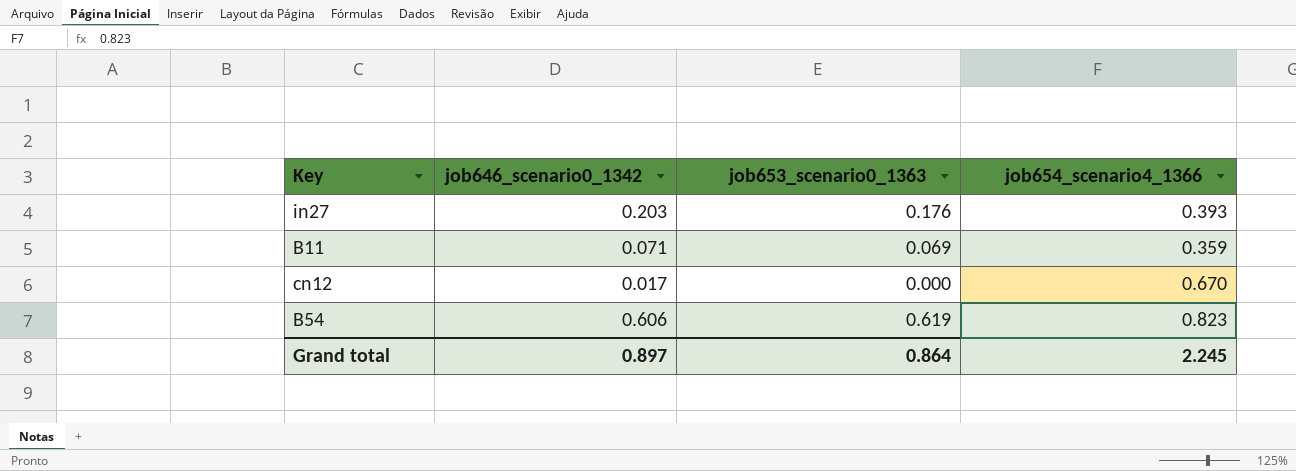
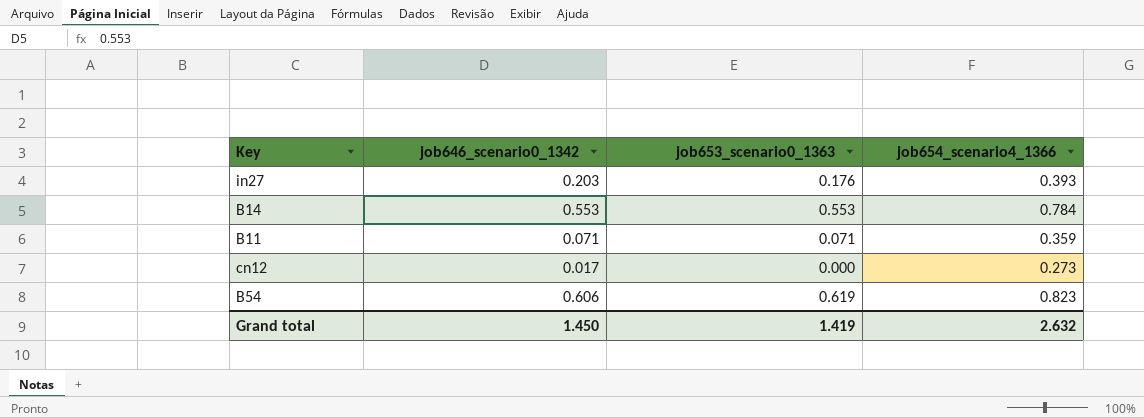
row B14: none -> 0.553 | 0.553 | 0.784
B11 | job653_scenario0_1363: 0.069 -> 0.071
cn12 | job654_scenario4_1366: 0.670 -> 0.273
Grand total | job646_scenario0_1342: 0.897 -> 1.450
Grand total | job653_scenario0_1363: 0.864 -> 1.419
Grand total | job654_scenario4_1366: 2.245 -> 2.632

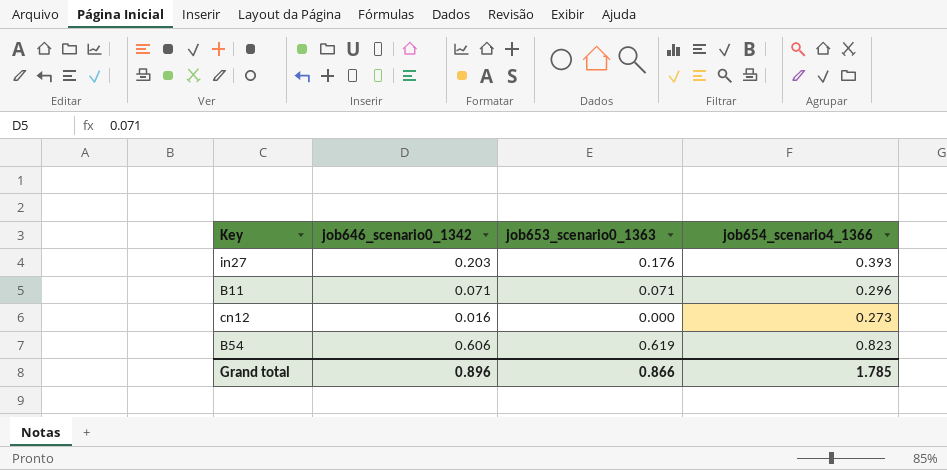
row B14: 0.553 | 0.553 | 0.784 -> none
B11 | job654_scenario4_1366: 0.359 -> 0.296
cn12 | job646_scenario0_1342: 0.017 -> 0.016
Grand total | job646_scenario0_1342: 1.450 -> 0.896
Grand total | job653_scenario0_1363: 1.419 -> 0.866
Grand total | job654_scenario4_1366: 2.632 -> 1.785

